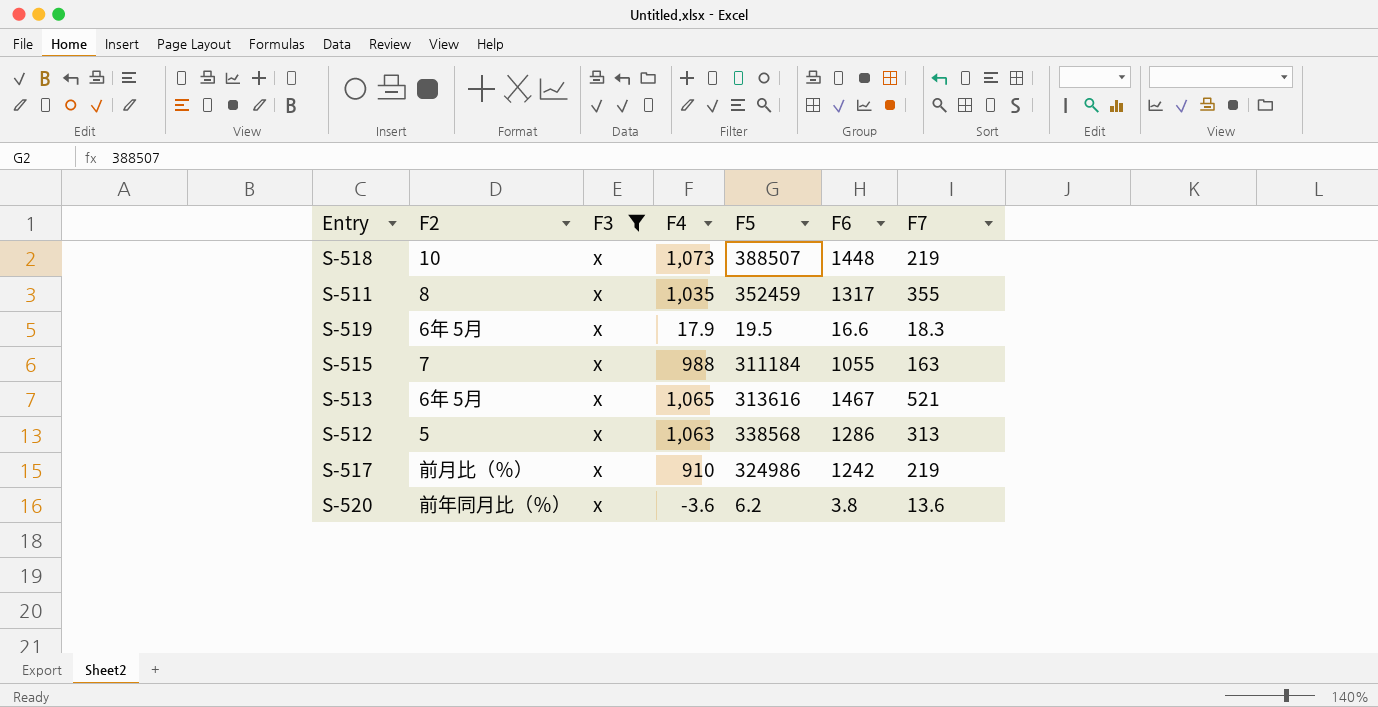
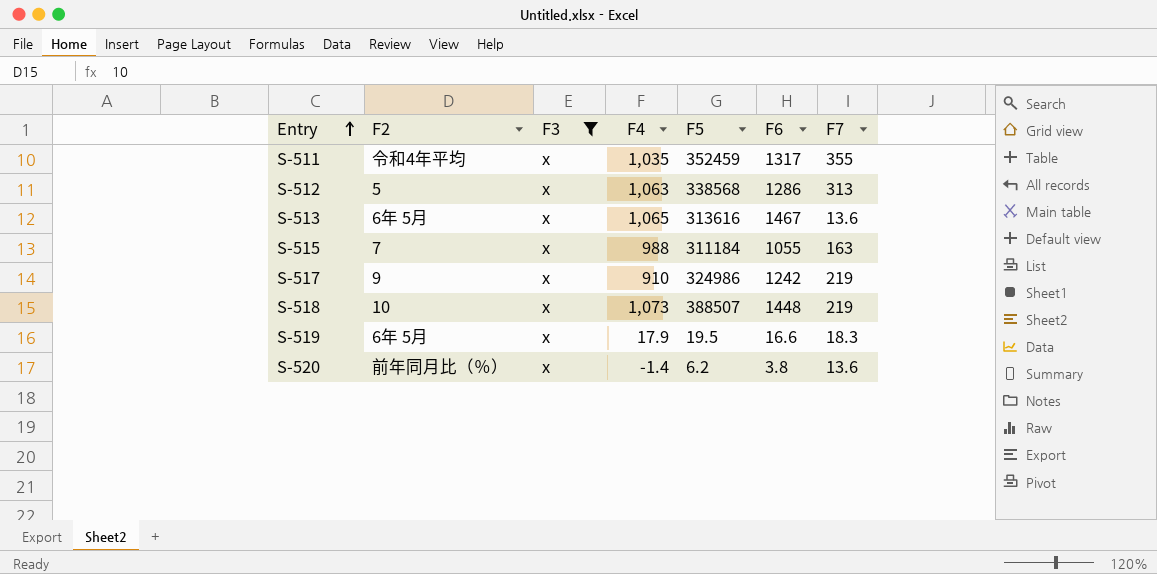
row order: none -> Entry ascending
S-511 | F2: 8 -> 令和4年平均
S-513 | F7: 521 -> 13.6
S-517 | F2: 前月比（％） -> 9
S-520 | F4: -3.6 -> -1.4

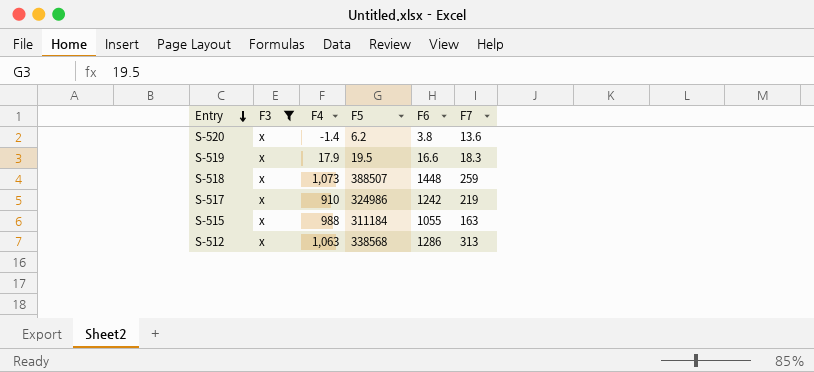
row order: Entry ascending -> Entry descending
column F2 | position: 2 -> none
row S-511: 令和4年平均 | x | 1,035 | 352459 | 1317 | 355 -> none
row S-513: 6年 5月 | x | 1,065 | 313616 | 1467 | 13.6 -> none
S-518 | F7: 219 -> 259

